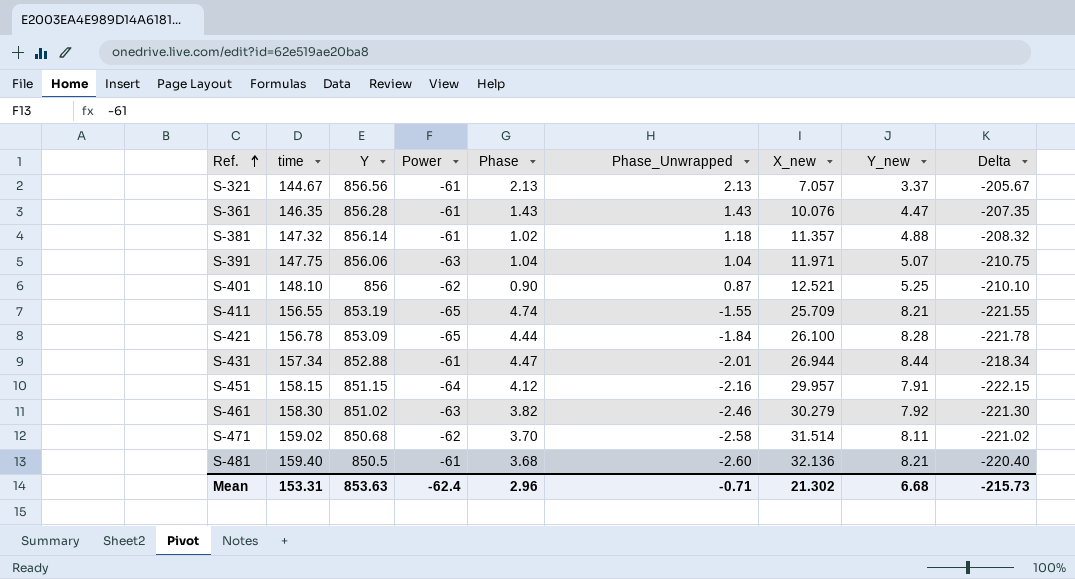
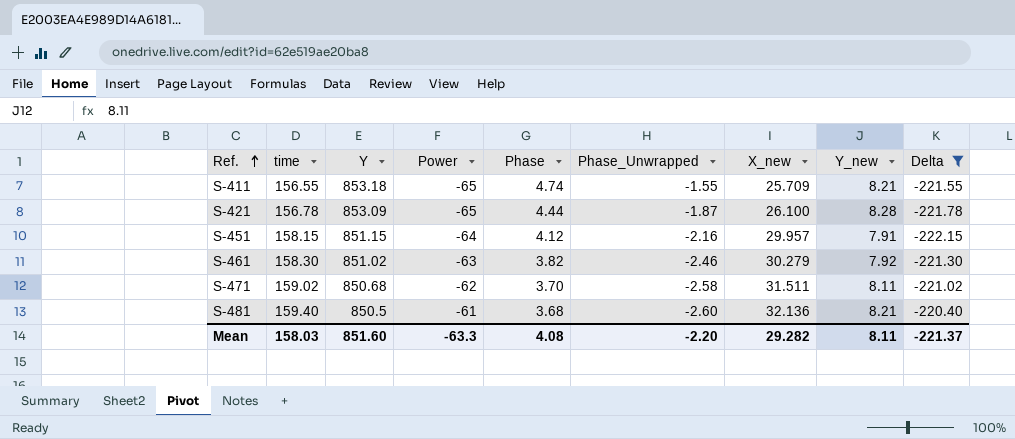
filter: none -> Delta <= -220.40
S-411 | Y: 853.19 -> 853.18
S-421 | Phase_Unwrapped: -1.84 -> -1.87
S-471 | X_new: 31.514 -> 31.511
Mean | time: 153.31 -> 158.03
Mean | Y: 853.63 -> 851.60
Mean | Power: -62.4 -> -63.3
Mean | Phase: 2.96 -> 4.08
Mean | Phase_Unwrapped: -0.71 -> -2.20
Mean | X_new: 21.302 -> 29.282
Mean | Y_new: 6.68 -> 8.11
Mean | Delta: -215.73 -> -221.37

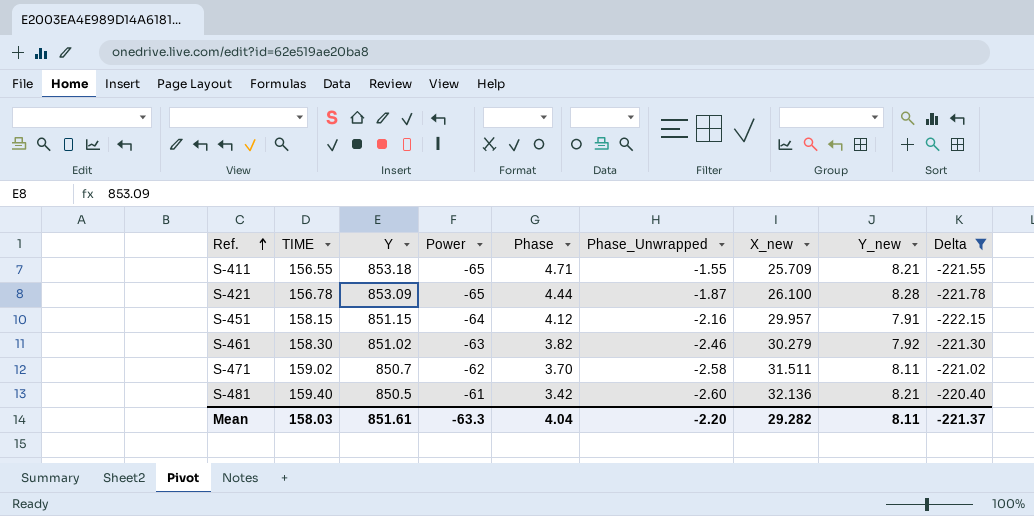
column name: time -> TIME
S-411 | Phase: 4.74 -> 4.71
S-471 | Y: 850.68 -> 850.7
S-481 | Phase: 3.68 -> 3.42
Mean | Y: 851.60 -> 851.61
Mean | Phase: 4.08 -> 4.04

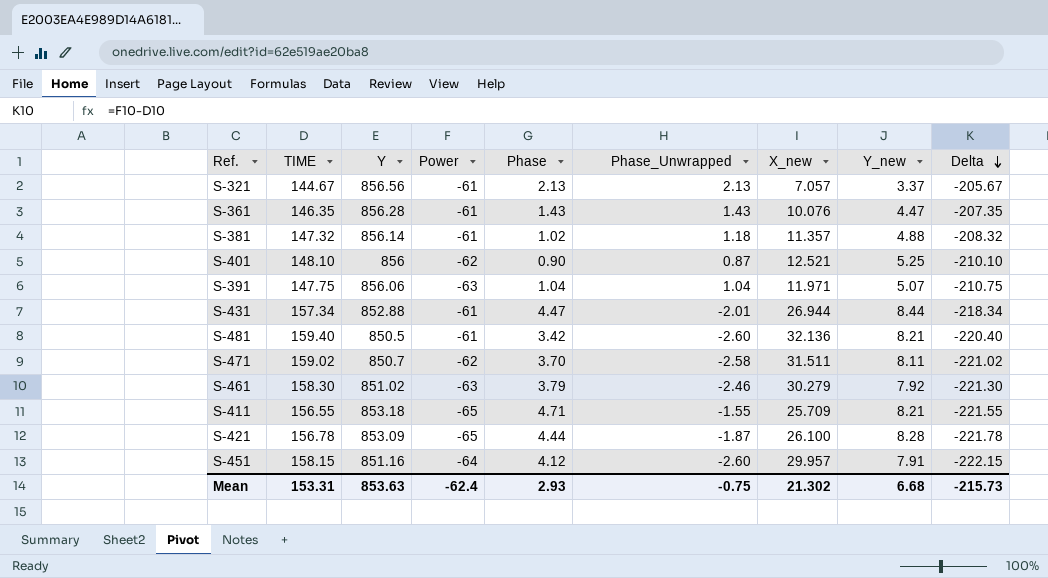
filter: Delta <= -220.40 -> none
row order: Ref. ascending -> Delta descending
S-461 | Phase: 3.82 -> 3.79
S-451 | Y: 851.15 -> 851.16
S-451 | Phase_Unwrapped: -2.16 -> -2.60
Mean | TIME: 158.03 -> 153.31
Mean | Y: 851.61 -> 853.63
Mean | Power: -63.3 -> -62.4
Mean | Phase: 4.04 -> 2.93
Mean | Phase_Unwrapped: -2.20 -> -0.75
Mean | X_new: 29.282 -> 21.302
Mean | Y_new: 8.11 -> 6.68
Mean | Delta: -221.37 -> -215.73

